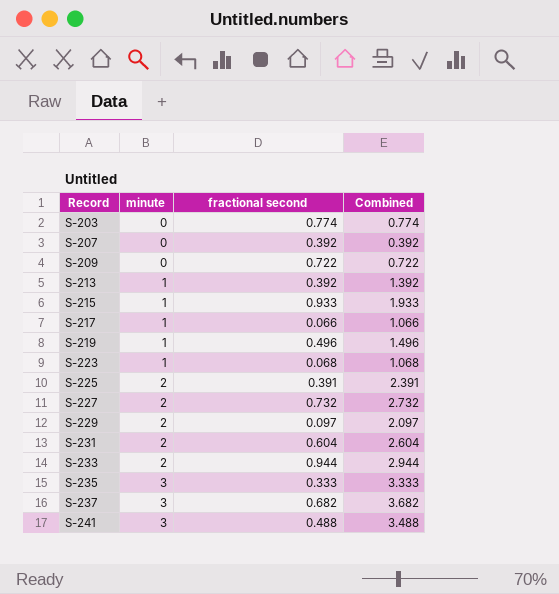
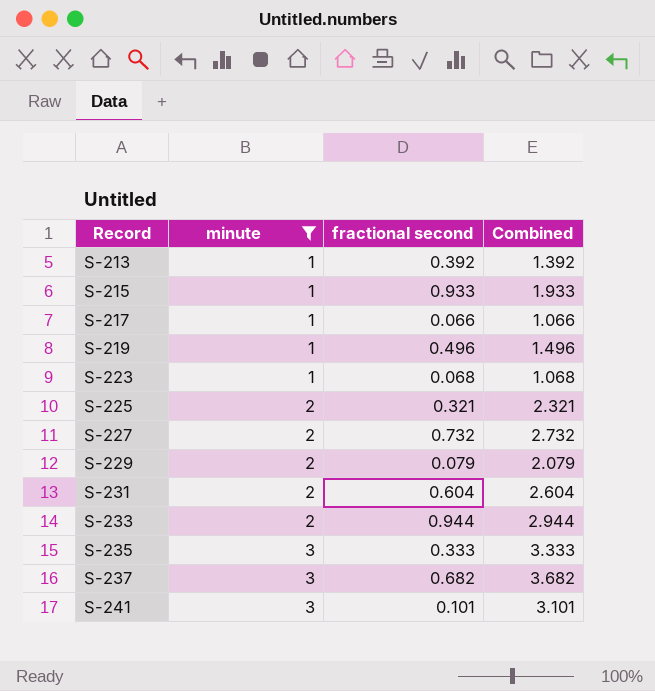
filter: none -> minute != 0
S-225 | fractional second: 0.391 -> 0.321
S-225 | Combined: 2.391 -> 2.321
S-229 | fractional second: 0.097 -> 0.079
S-229 | Combined: 2.097 -> 2.079
S-241 | fractional second: 0.488 -> 0.101
S-241 | Combined: 3.488 -> 3.101

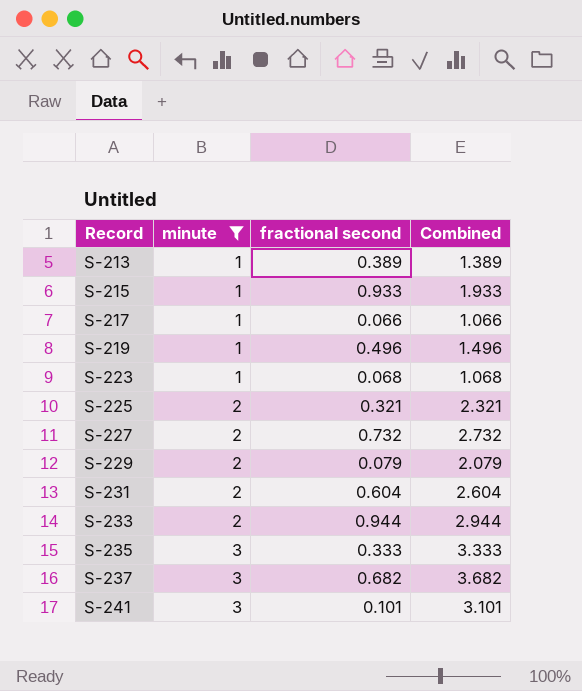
S-213 | fractional second: 0.392 -> 0.389
S-213 | Combined: 1.392 -> 1.389

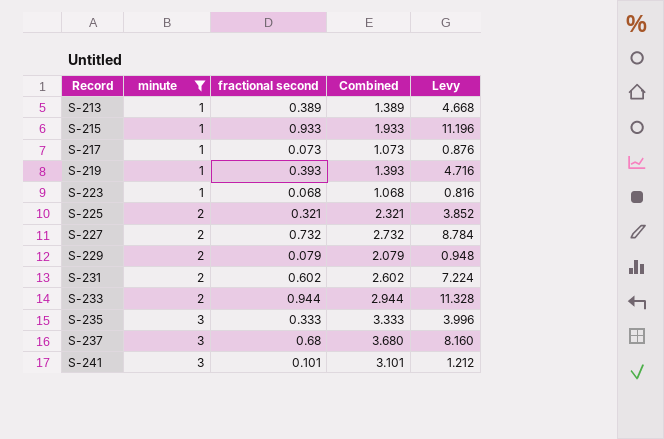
column Levy | formula: none -> [fractional second] * 12
S-217 | fractional second: 0.066 -> 0.073
S-217 | Combined: 1.066 -> 1.073
S-219 | fractional second: 0.496 -> 0.393
S-219 | Combined: 1.496 -> 1.393
S-231 | fractional second: 0.604 -> 0.602
S-231 | Combined: 2.604 -> 2.602
S-237 | fractional second: 0.682 -> 0.68
S-237 | Combined: 3.682 -> 3.680

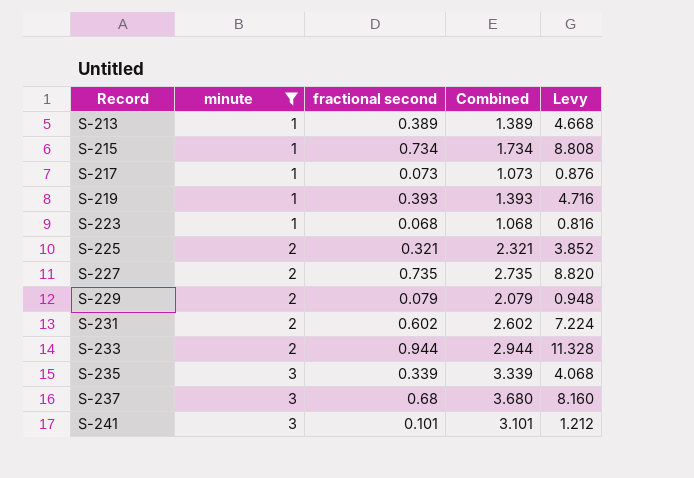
S-215 | fractional second: 0.933 -> 0.734
S-215 | Combined: 1.933 -> 1.734
S-215 | Levy: 11.196 -> 8.808
S-227 | fractional second: 0.732 -> 0.735
S-227 | Combined: 2.732 -> 2.735
S-227 | Levy: 8.784 -> 8.820
S-235 | fractional second: 0.333 -> 0.339
S-235 | Combined: 3.333 -> 3.339
S-235 | Levy: 3.996 -> 4.068

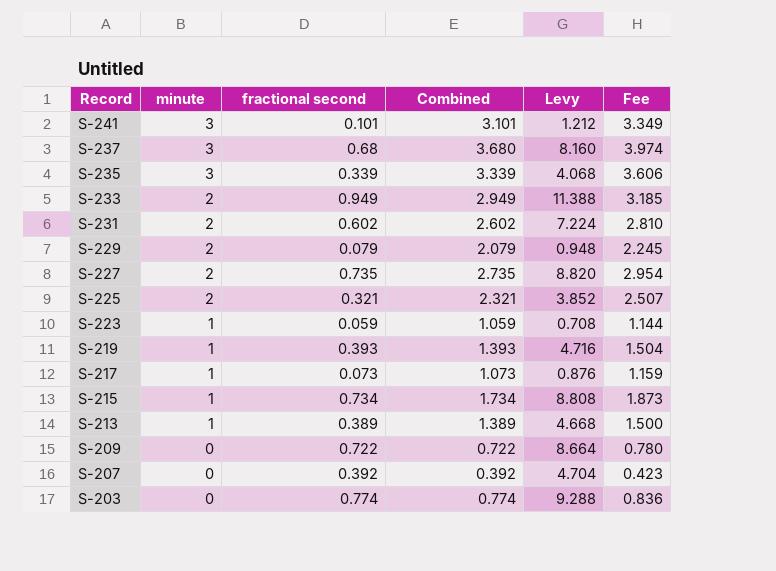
filter: minute != 0 -> none
row order: Record ascending -> Record descending
column Fee | formula: none -> [Combined] * 1.08
S-233 | fractional second: 0.944 -> 0.949
S-233 | Combined: 2.944 -> 2.949
S-233 | Levy: 11.328 -> 11.388
S-223 | fractional second: 0.068 -> 0.059
S-223 | Combined: 1.068 -> 1.059
S-223 | Levy: 0.816 -> 0.708

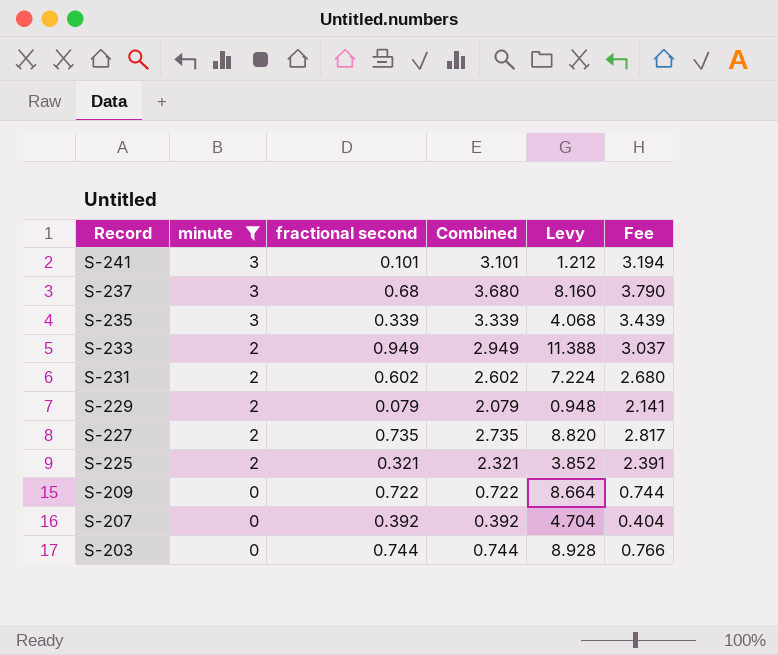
filter: none -> minute != 1
column Fee | formula: [Combined] * 1.08 -> [Combined] * 1.03
S-203 | fractional second: 0.774 -> 0.744
S-203 | Combined: 0.774 -> 0.744
S-203 | Levy: 9.288 -> 8.928

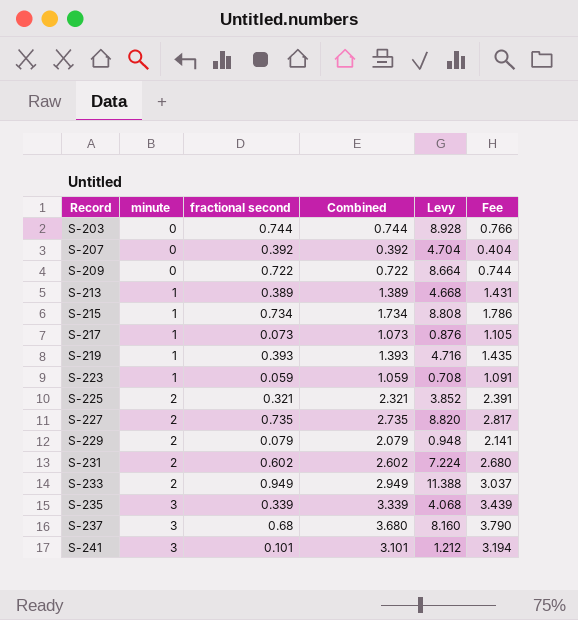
filter: minute != 1 -> none
row order: Record descending -> Record ascending

